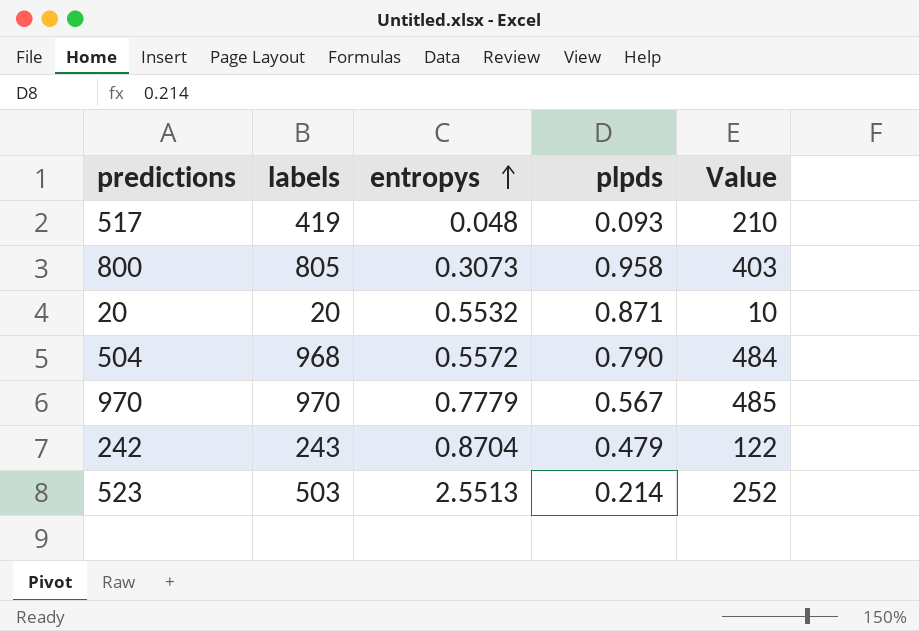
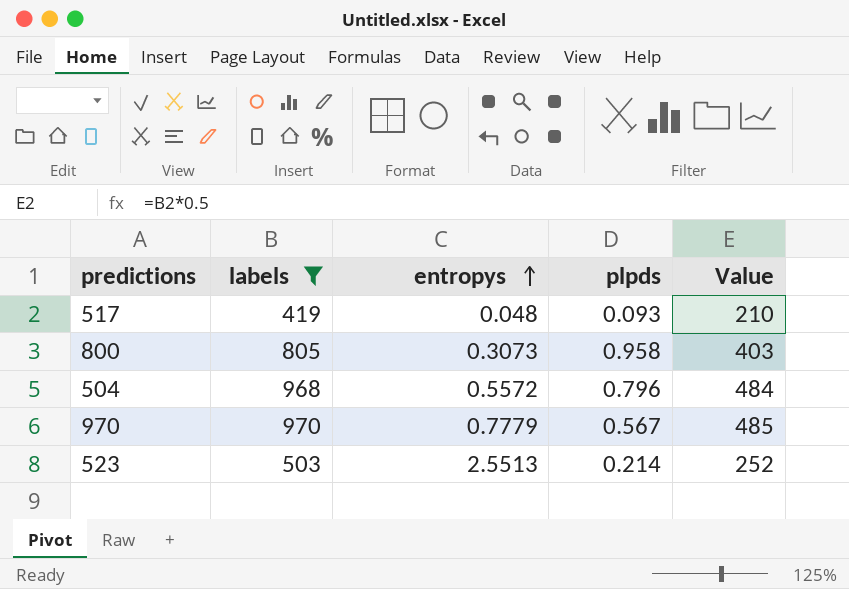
filter: none -> labels >= 419
504 | plpds: 0.790 -> 0.796

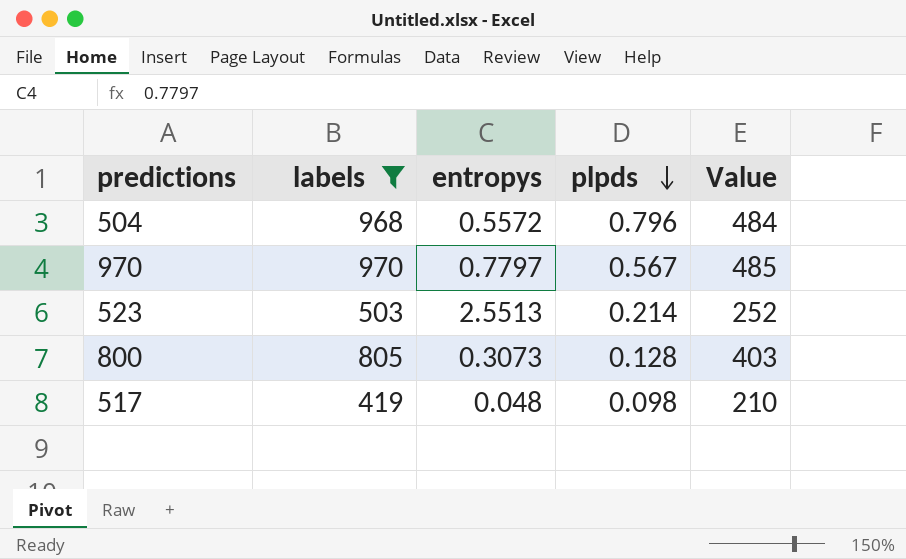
row order: entropys ascending -> plpds descending
970 | entropys: 0.7779 -> 0.7797
800 | plpds: 0.958 -> 0.128
517 | plpds: 0.093 -> 0.098

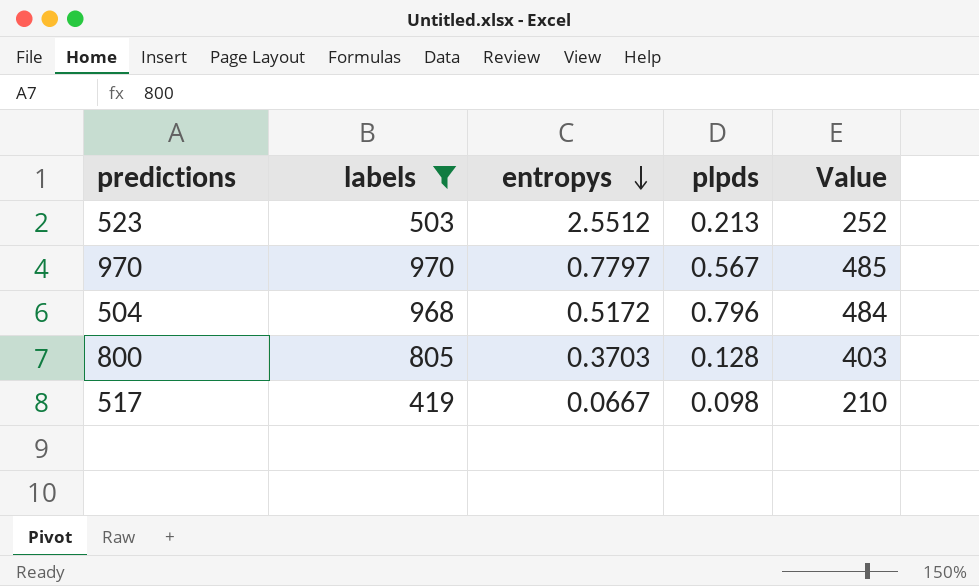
row order: plpds descending -> entropys descending
523 | entropys: 2.5513 -> 2.5512
523 | plpds: 0.214 -> 0.213
504 | entropys: 0.5572 -> 0.5172
800 | entropys: 0.3073 -> 0.3703
517 | entropys: 0.048 -> 0.0667

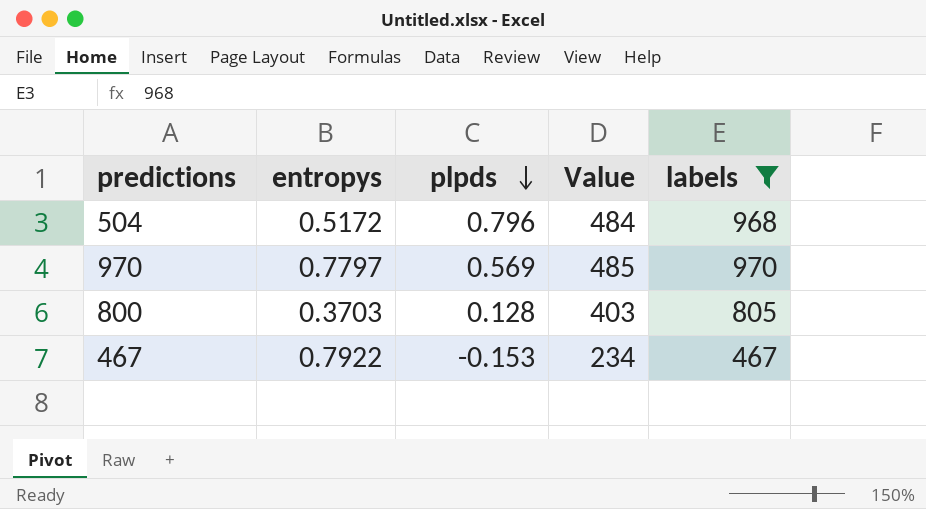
row order: entropys descending -> plpds descending
column labels | position: 2 -> 5
row 523: 503 | 2.5512 | 0.213 | 252 -> none
row 517: 419 | 0.0667 | 0.098 | 210 -> none
970 | plpds: 0.567 -> 0.569
row 467: none -> 0.7922 | -0.153 | 234 | 467

